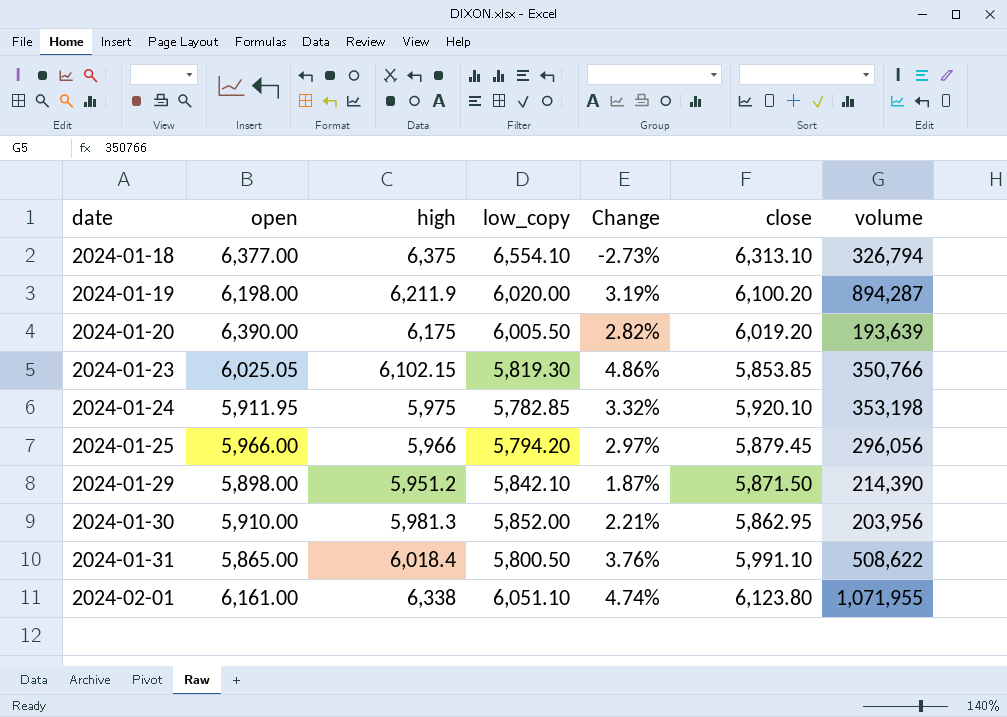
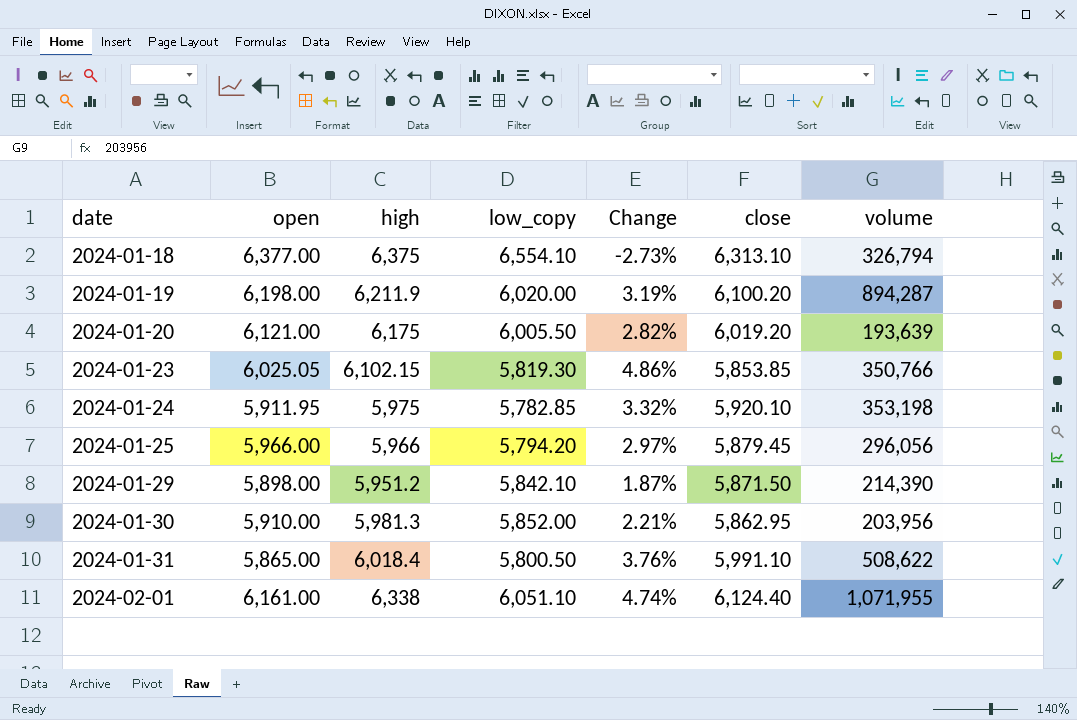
2024-01-20 | open: 6,390.00 -> 6,121.00
2024-02-01 | close: 6,123.80 -> 6,124.40

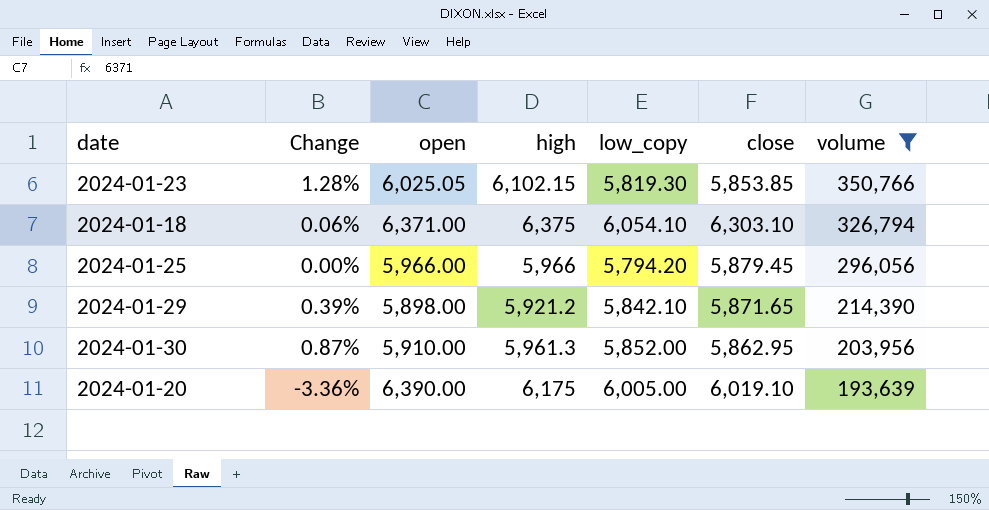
filter: none -> volume <= 350,766
row order: date ascending -> volume descending
column Change | formula: ([high] - [low_copy]) / [low_copy] -> ([high] - [open]) / [open]
column Change | position: 5 -> 2
2024-01-18 | open: 6,377.00 -> 6,371.00
2024-01-18 | low_copy: 6,554.10 -> 6,054.10
2024-01-18 | close: 6,313.10 -> 6,303.10
2024-01-29 | high: 5,951.2 -> 5,921.2
2024-01-29 | close: 5,871.50 -> 5,871.65
2024-01-30 | high: 5,981.3 -> 5,961.3
2024-01-20 | open: 6,121.00 -> 6,390.00
2024-01-20 | low_copy: 6,005.50 -> 6,005.00
2024-01-20 | close: 6,019.20 -> 6,019.10

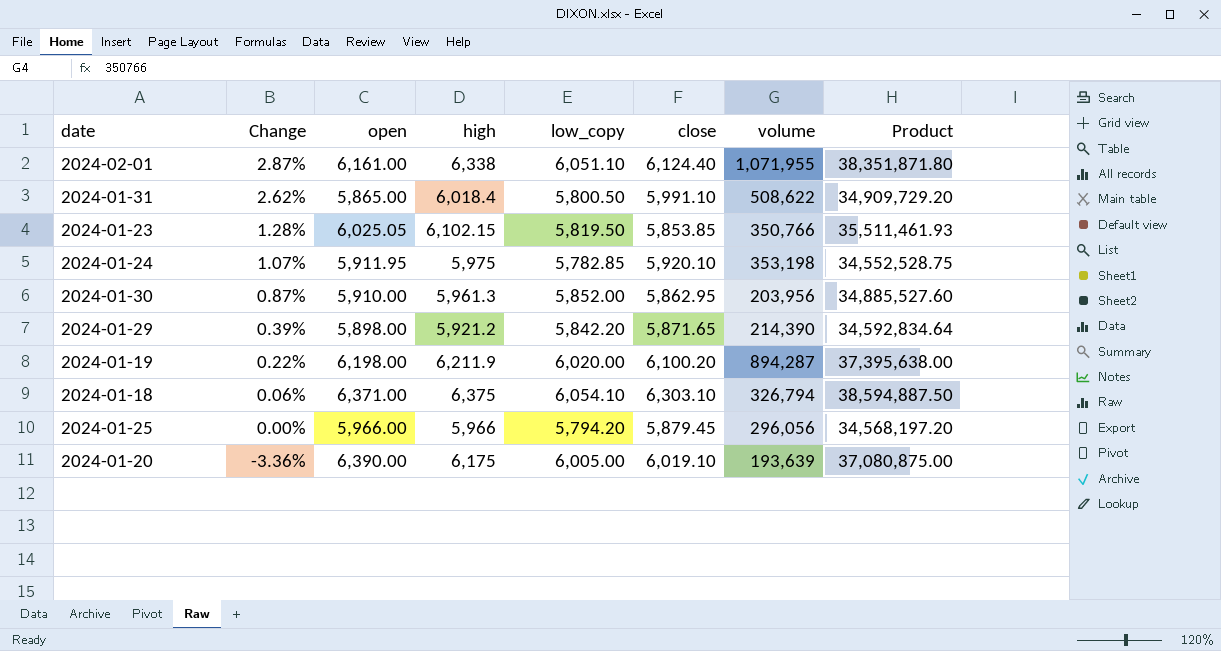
filter: volume <= 350,766 -> none
row order: volume descending -> Change descending
column Product | formula: none -> [high] * [low_copy]
2024-01-23 | low_copy: 5,819.30 -> 5,819.50
2024-01-29 | low_copy: 5,842.10 -> 5,842.20

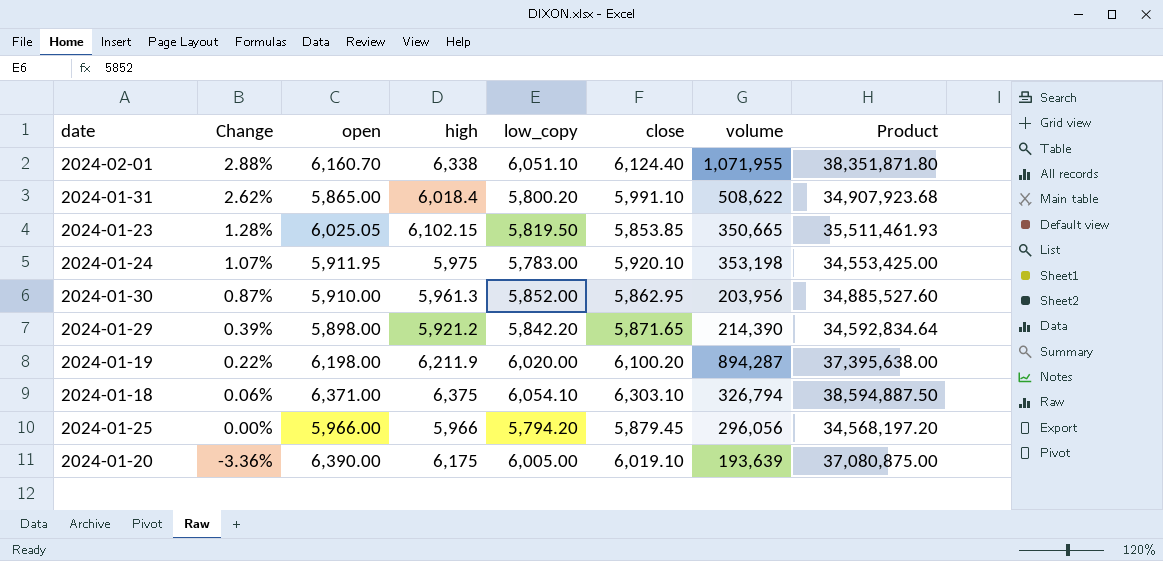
2024-02-01 | Change: 2.87% -> 2.88%
2024-02-01 | open: 6,161.00 -> 6,160.70
2024-01-31 | low_copy: 5,800.50 -> 5,800.20
2024-01-31 | Product: 34,909,729.20 -> 34,907,923.68
2024-01-23 | volume: 350,766 -> 350,665
2024-01-24 | low_copy: 5,782.85 -> 5,783.00
2024-01-24 | Product: 34,552,528.75 -> 34,553,425.00

